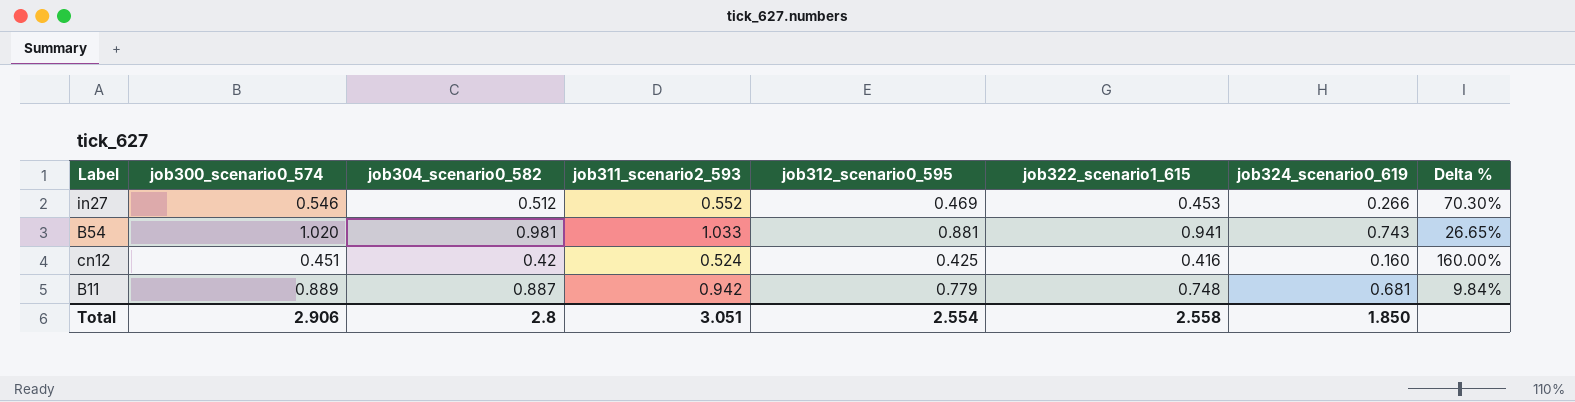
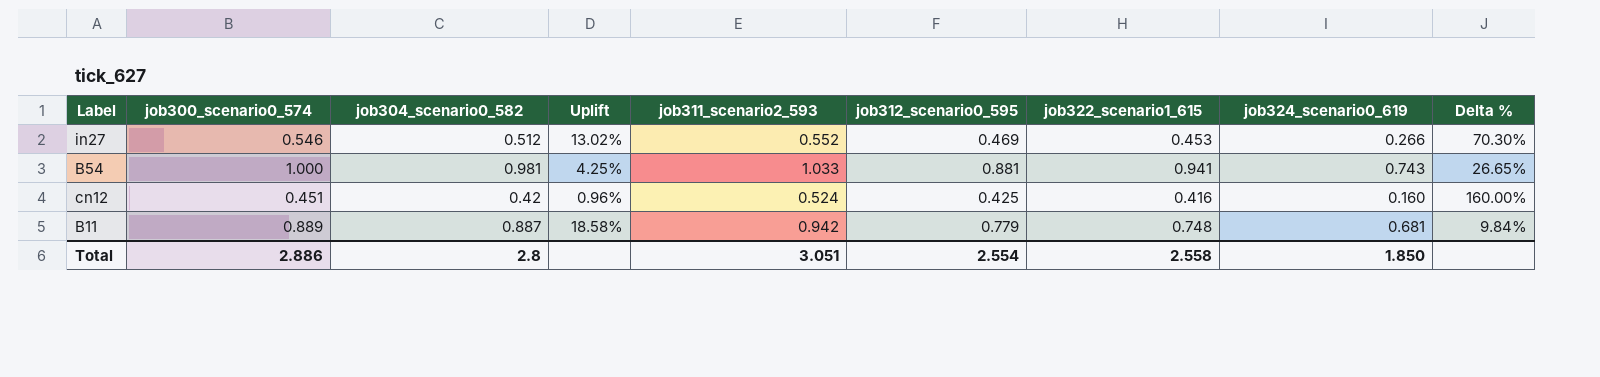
column Uplift | formula: none -> ([job304_scenario0_582] - [job322_scenario1_615]) / [job322_scenario1_615]
B54 | job300_scenario0_574: 1.020 -> 1.000
Total | job300_scenario0_574: 2.906 -> 2.886

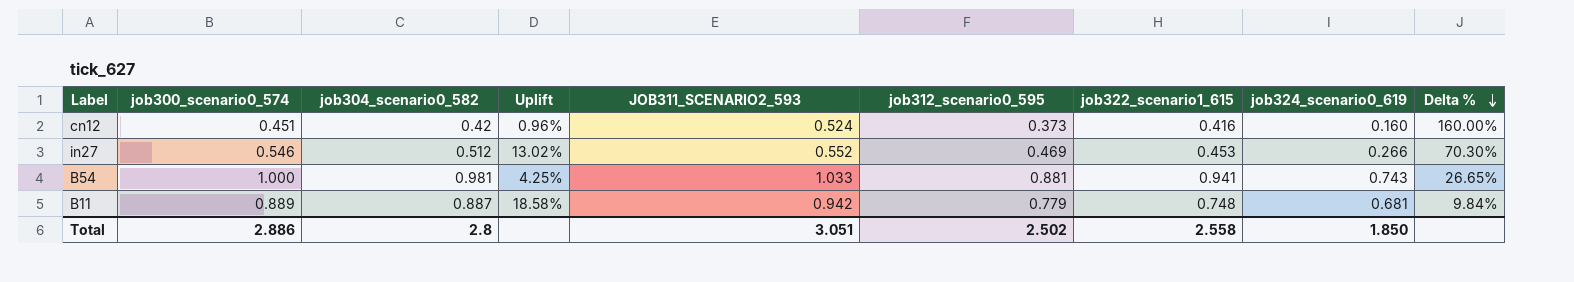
row order: none -> Delta % descending
column name: job311_scenario2_593 -> JOB311_SCENARIO2_593
cn12 | job312_scenario0_595: 0.425 -> 0.373
Total | job312_scenario0_595: 2.554 -> 2.502

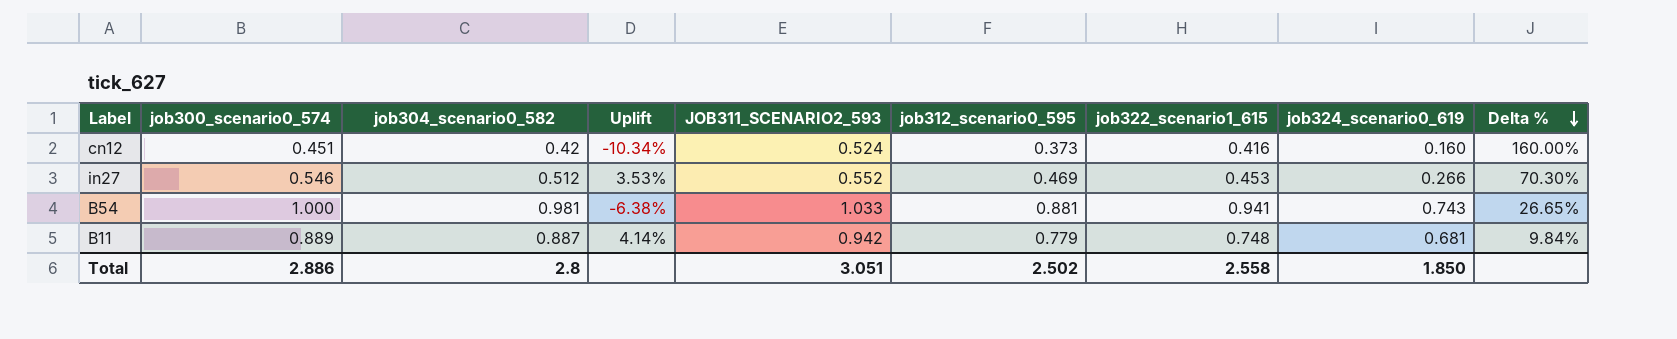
column Uplift | formula: ([job304_scenario0_582] - [job322_scenario1_615]) / [job322_scenario1_615] -> ([job312_scenario0_595] - [job322_scenario1_615]) / [job322_scenario1_615]

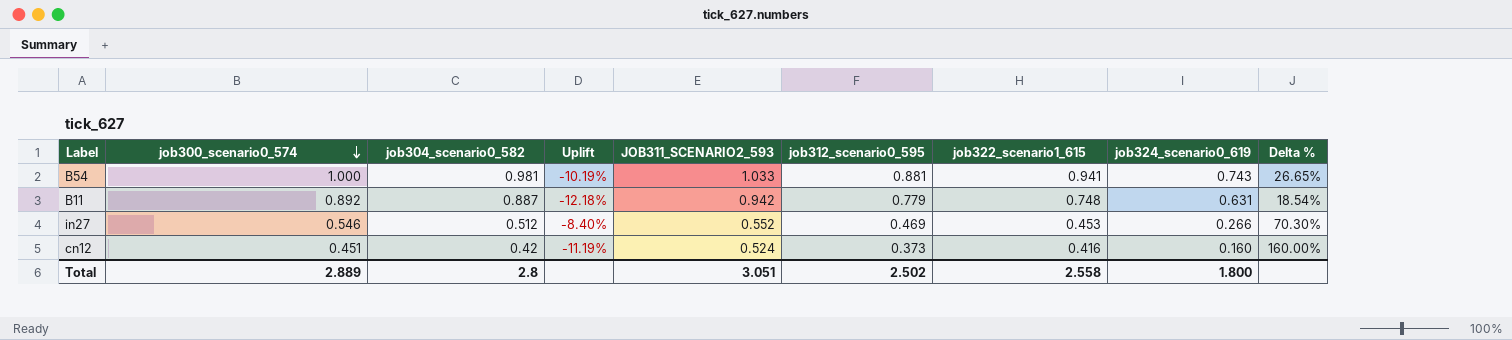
row order: Delta % descending -> job300_scenario0_574 descending
column Uplift | formula: ([job312_scenario0_595] - [job322_scenario1_615]) / [job322_scenario1_615] -> ([job312_scenario0_595] - [job304_scenario0_582]) / [job304_scenario0_582]
B11 | job300_scenario0_574: 0.889 -> 0.892
B11 | job324_scenario0_619: 0.681 -> 0.631
B11 | Delta %: 9.84% -> 18.54%
Total | job300_scenario0_574: 2.886 -> 2.889
Total | job324_scenario0_619: 1.850 -> 1.800

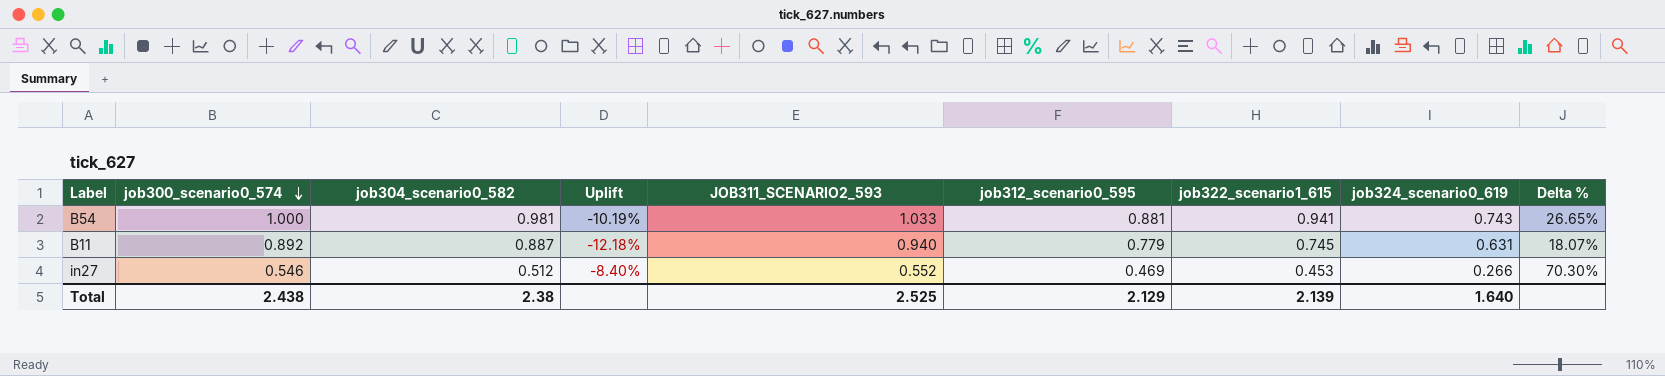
row cn12: 0.451 | 0.42 | -11.19% | 0.524 | 0.373 | 0.416 | 0.160 | 160.00% -> none
B11 | JOB311_SCENARIO2_593: 0.942 -> 0.940
B11 | job322_scenario1_615: 0.748 -> 0.745
B11 | Delta %: 18.54% -> 18.07%
Total | job300_scenario0_574: 2.889 -> 2.438
Total | job304_scenario0_582: 2.8 -> 2.38
Total | JOB311_SCENARIO2_593: 3.051 -> 2.525
Total | job312_scenario0_595: 2.502 -> 2.129
Total | job322_scenario1_615: 2.558 -> 2.139
Total | job324_scenario0_619: 1.800 -> 1.640

